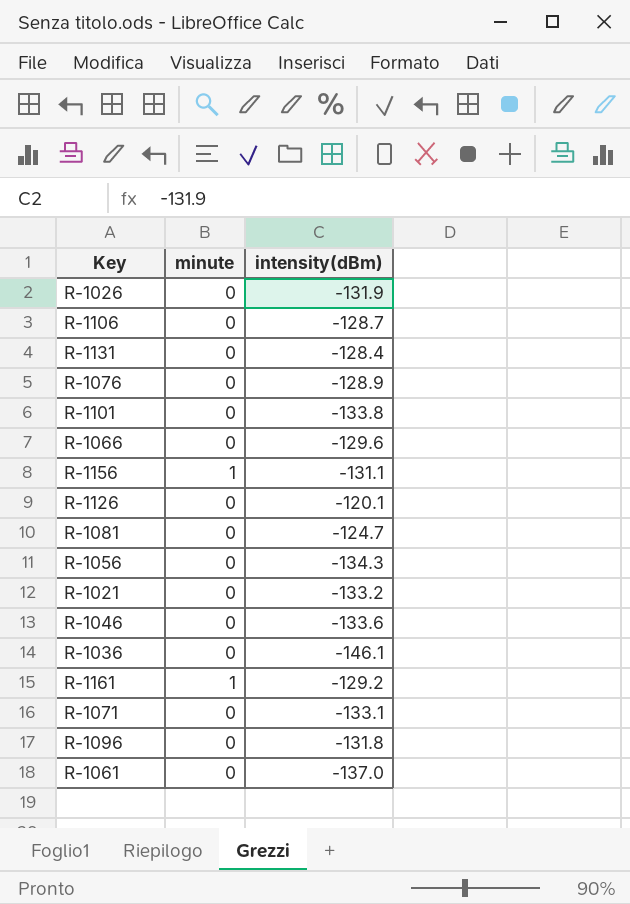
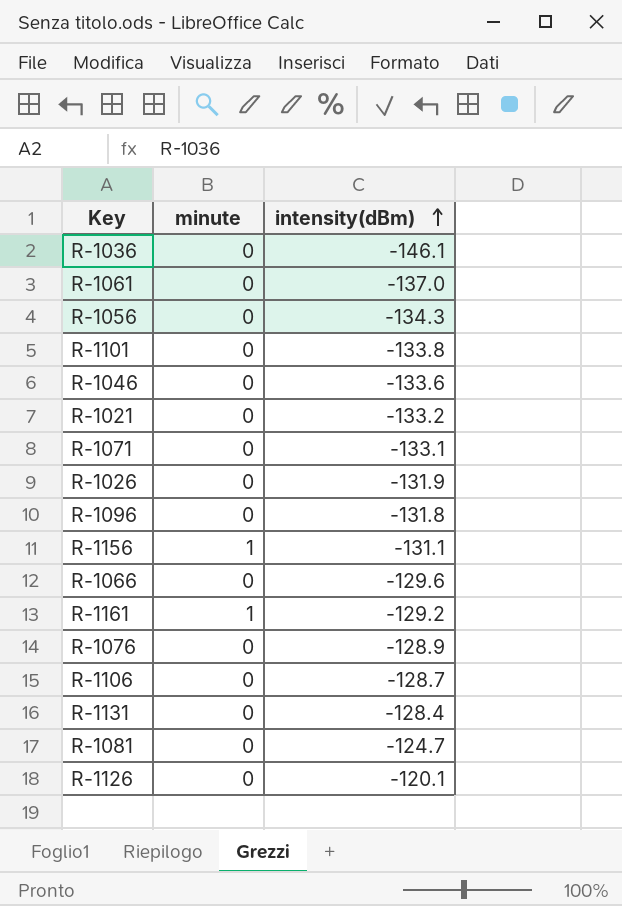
row order: none -> intensity(dBm) ascending

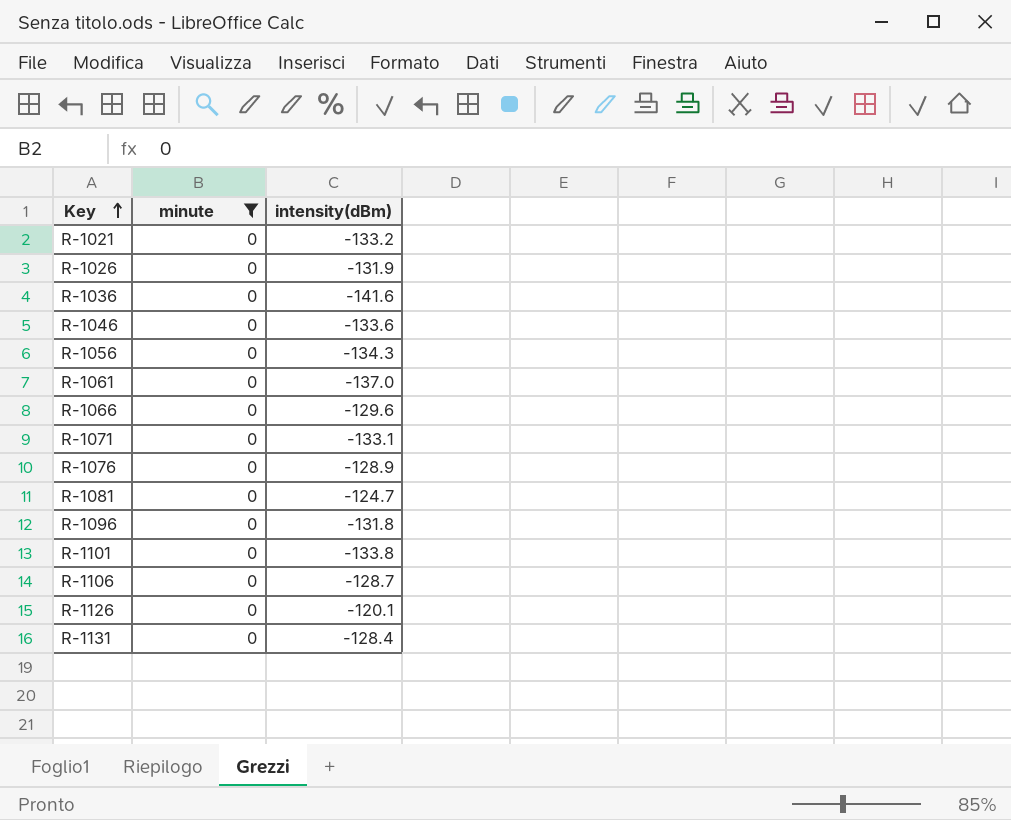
filter: none -> minute = 0
row order: intensity(dBm) ascending -> Key ascending
R-1036 | intensity(dBm): -146.1 -> -141.6

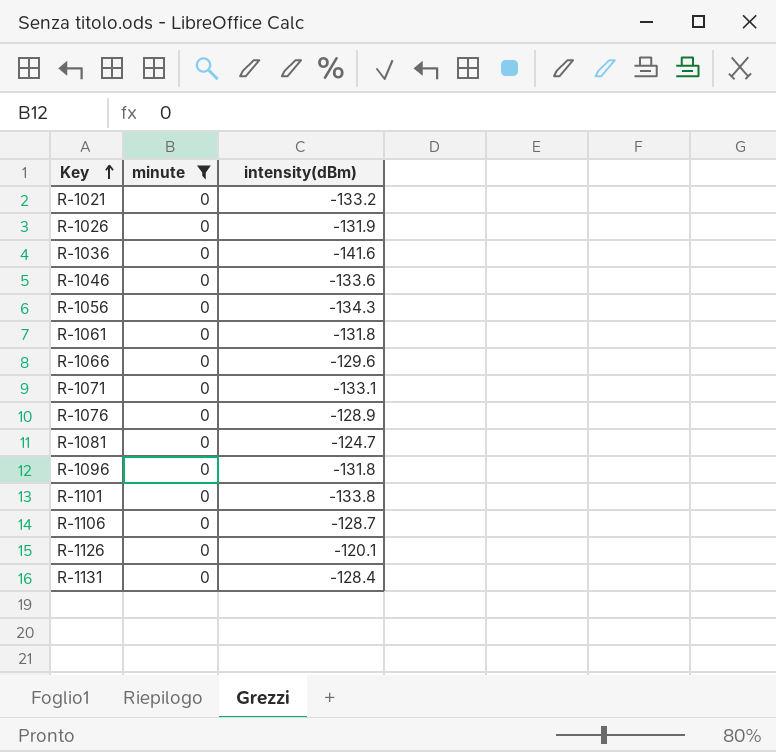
R-1061 | intensity(dBm): -137.0 -> -131.8

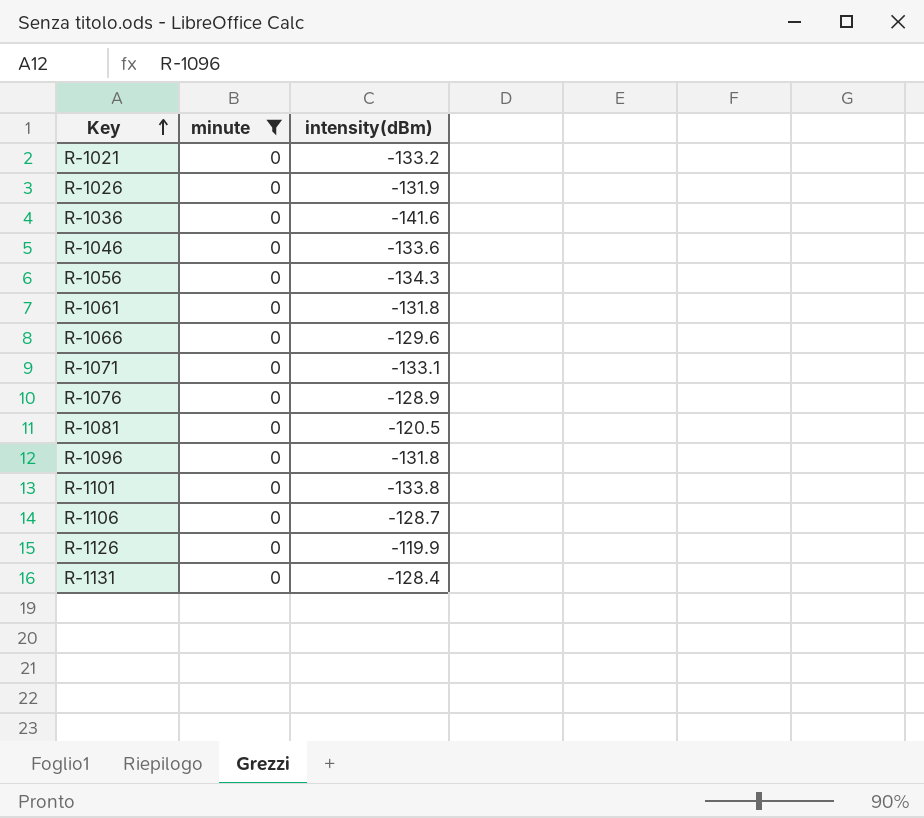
R-1081 | intensity(dBm): -124.7 -> -120.5
R-1126 | intensity(dBm): -120.1 -> -119.9

